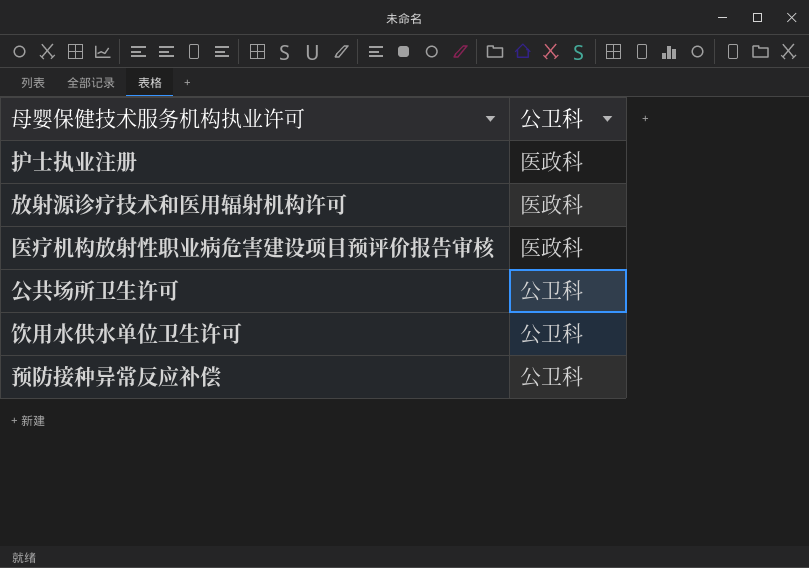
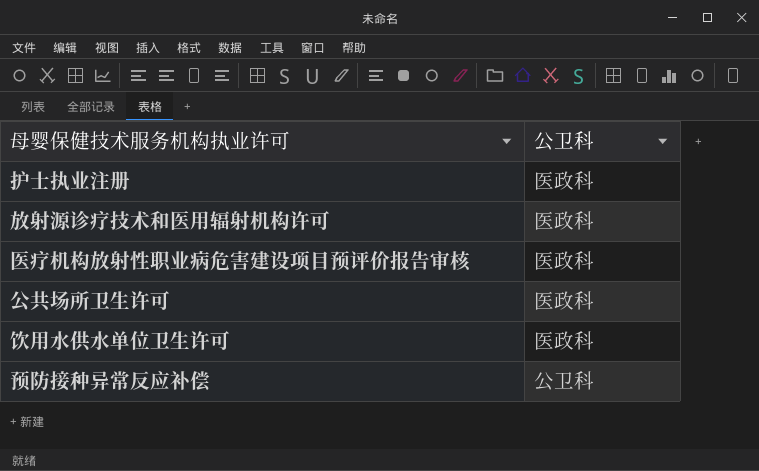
公共场所卫生许可 | 公卫科: 公卫科 -> 医政科
饮用水供水单位卫生许可 | 公卫科: 公卫科 -> 医政科

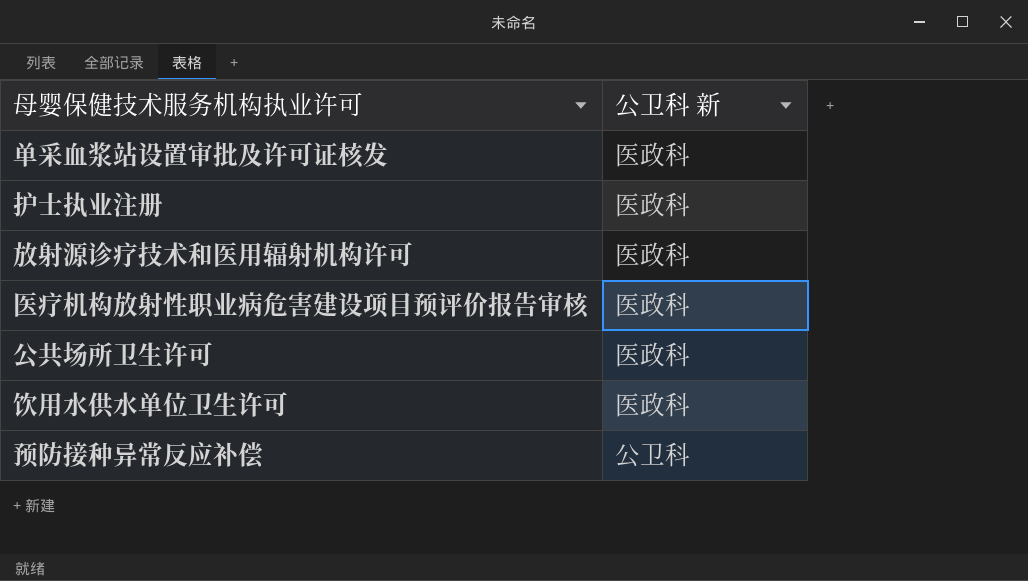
column name: 公卫科 -> 公卫科 新
row 单采血浆站设置审批及许可证核发: none -> 医政科

